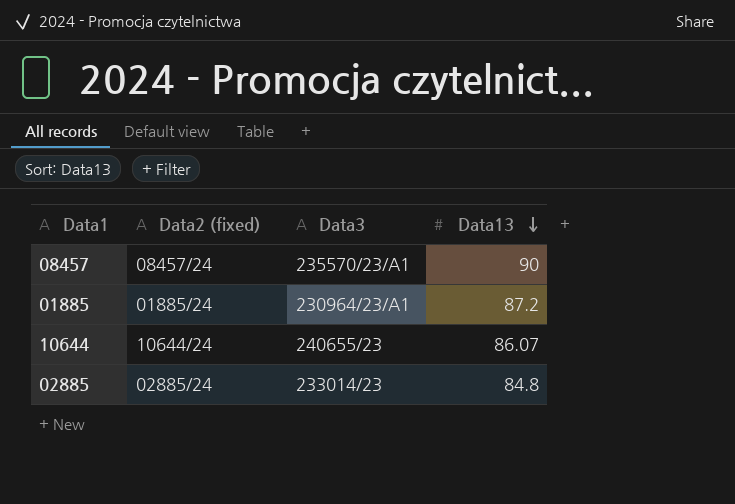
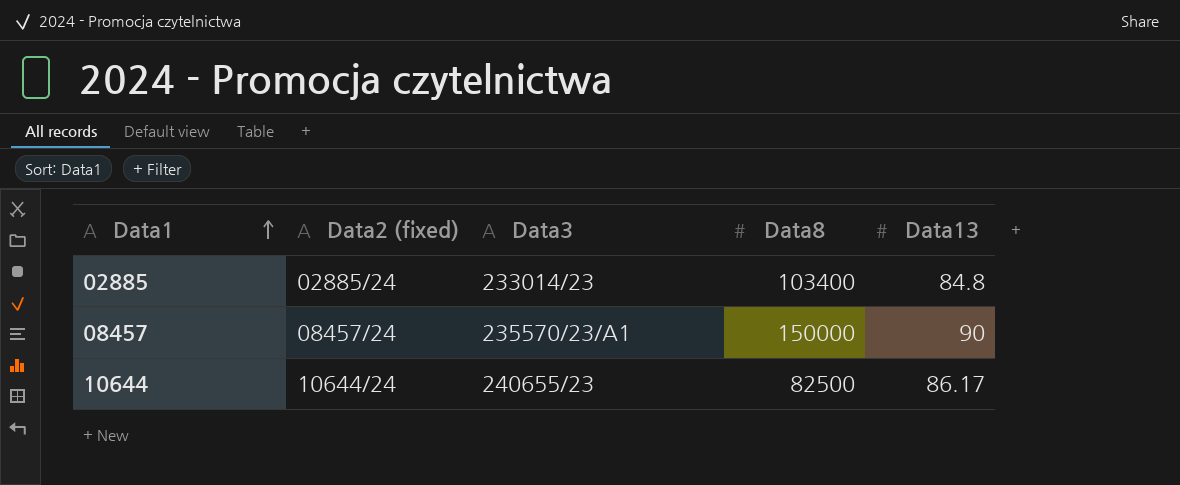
row order: Data13 descending -> Data1 ascending
column Data8 | position: none -> 4
row 01885: 01885/24 | 230964/23/A1 | 87.2 -> none
10644 | Data13: 86.07 -> 86.17

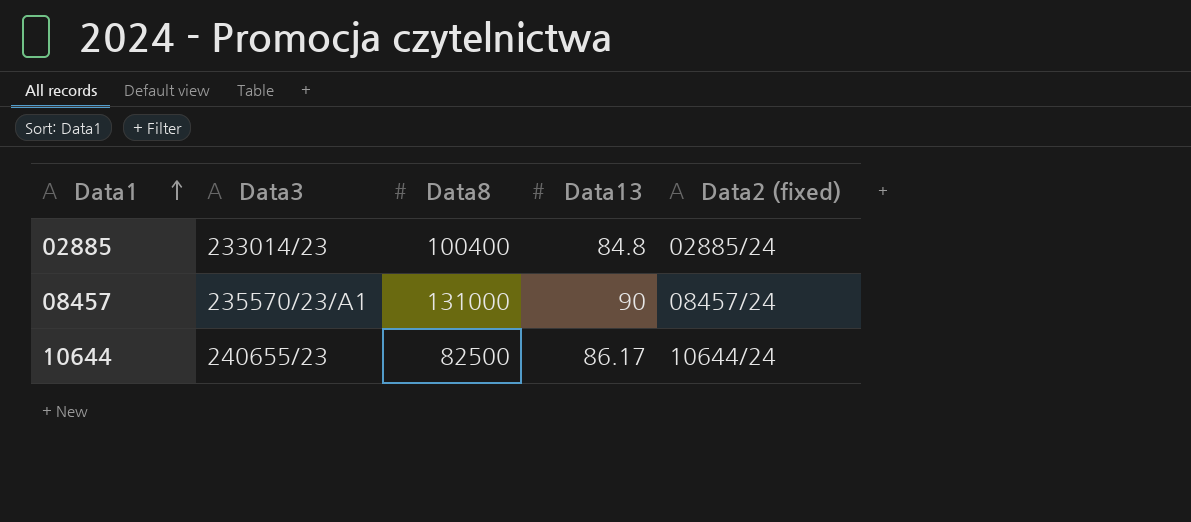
column Data2 (fixed) | position: 2 -> 5
02885 | Data8: 103400 -> 100400
08457 | Data8: 150000 -> 131000

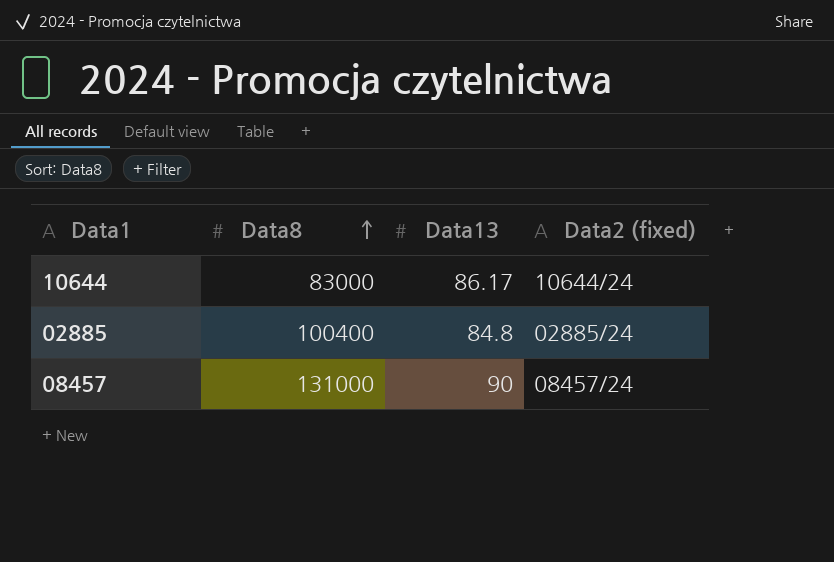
row order: Data1 ascending -> Data8 ascending
column Data3 | position: 2 -> none
10644 | Data8: 82500 -> 83000

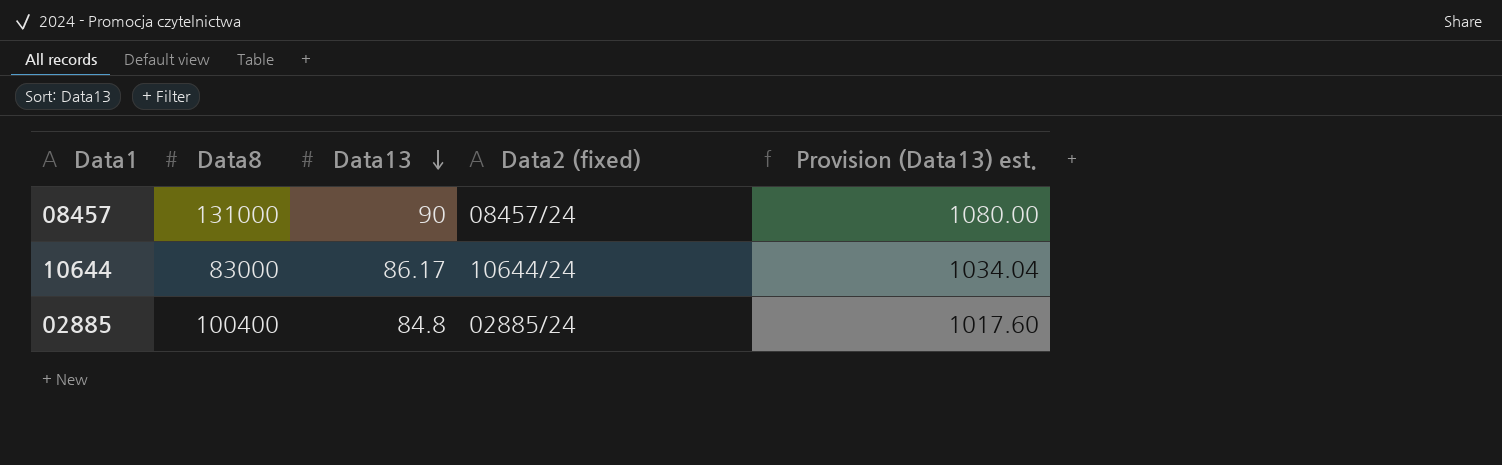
row order: Data8 ascending -> Data13 descending
column Provision (Data13) est. | formula: none -> [Data13] * 12

